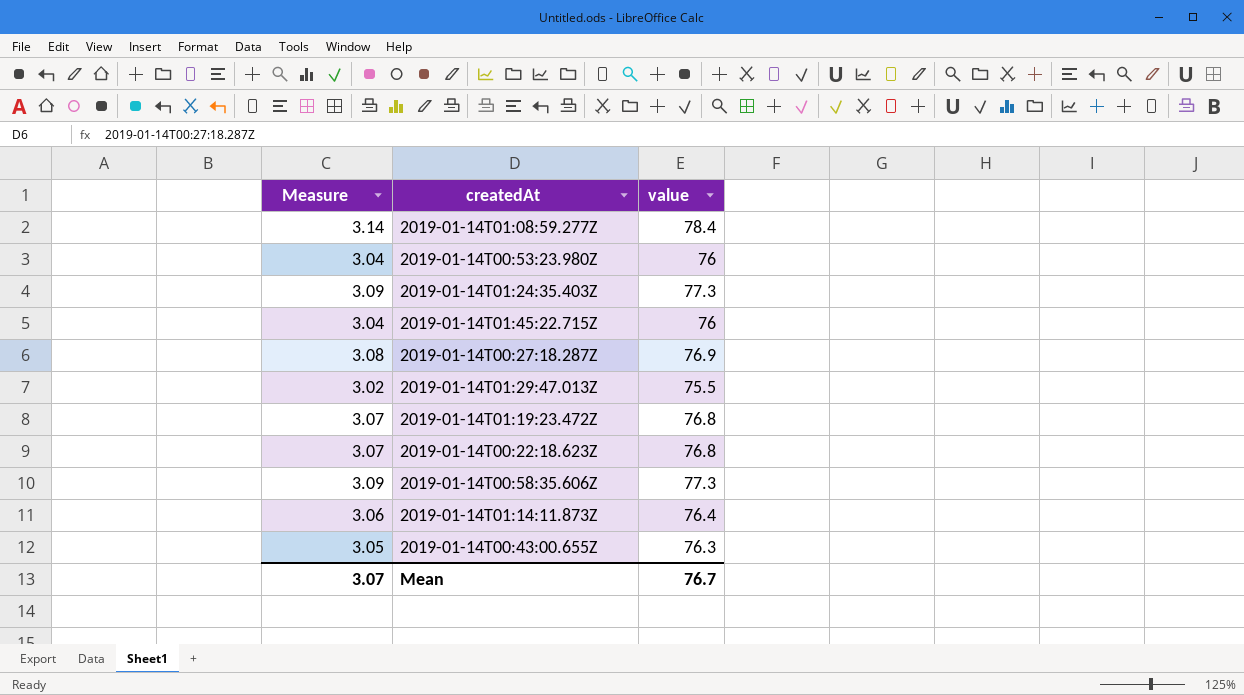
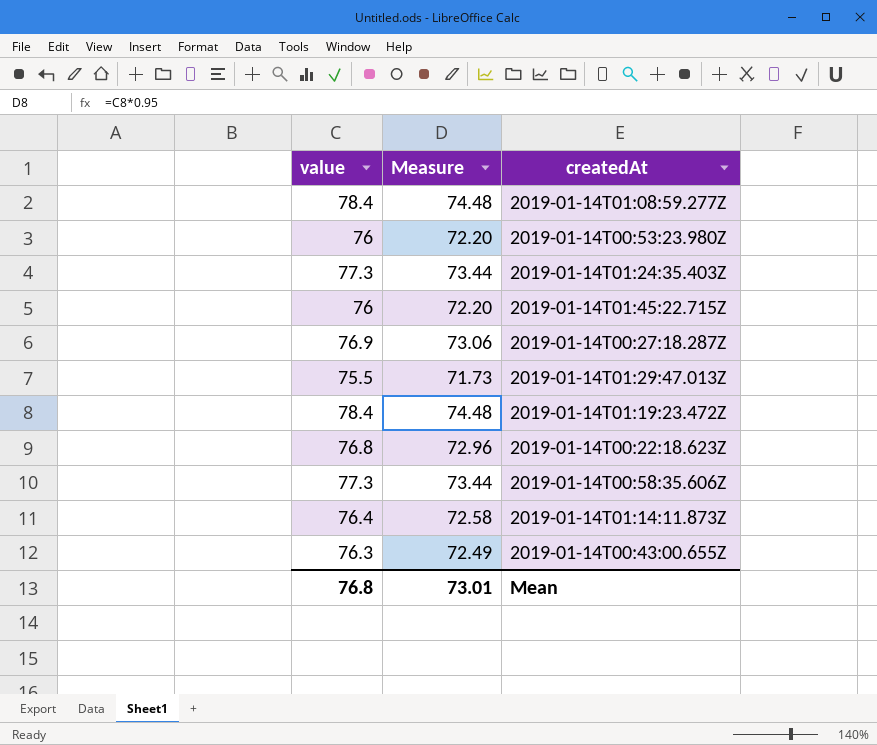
column value | position: 3 -> 1
column Measure | formula: [value] * 0.04 -> [value] * 0.95
2019-01-14T01:19:23.472Z | value: 76.8 -> 78.4
Mean | value: 76.7 -> 76.8
Mean | Measure: 3.07 -> 73.01

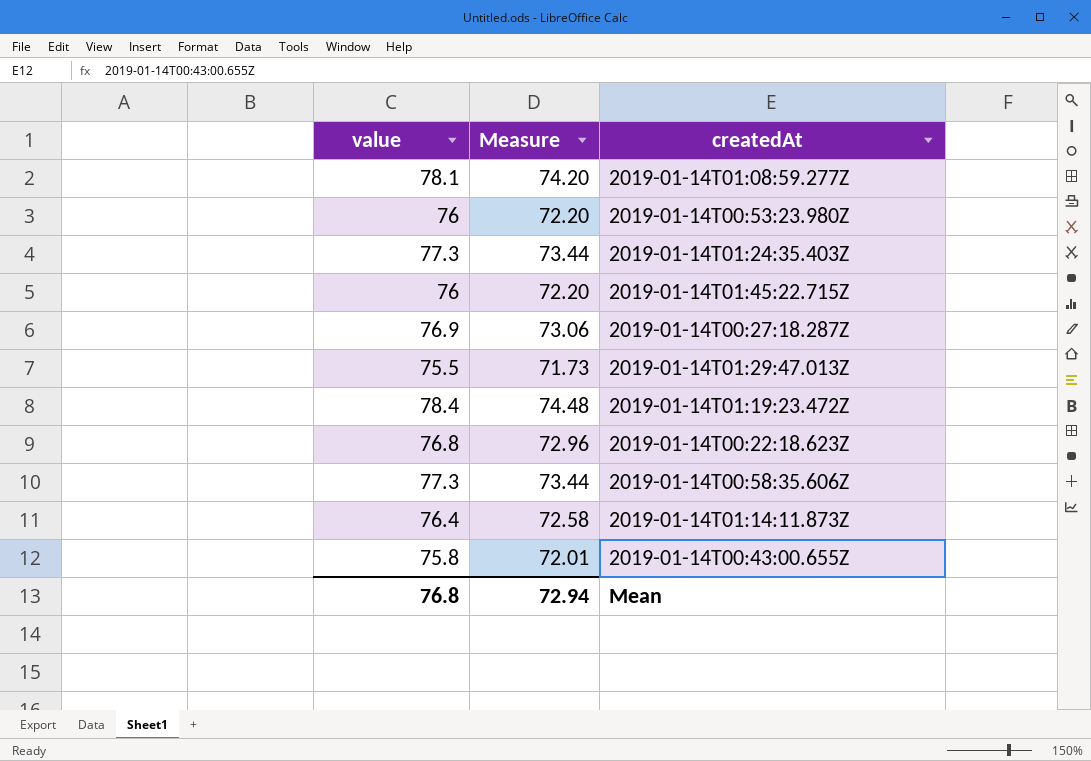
2019-01-14T01:08:59.277Z | value: 78.4 -> 78.1
2019-01-14T01:08:59.277Z | Measure: 74.48 -> 74.20
2019-01-14T00:43:00.655Z | value: 76.3 -> 75.8
2019-01-14T00:43:00.655Z | Measure: 72.49 -> 72.01
Mean | Measure: 73.01 -> 72.94

